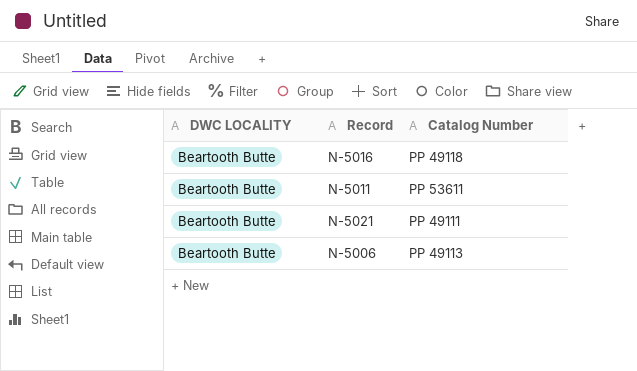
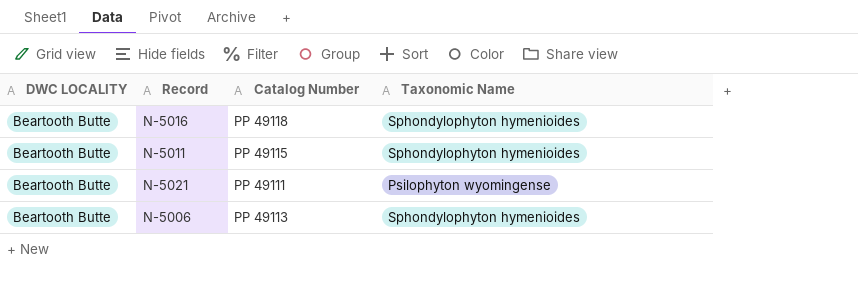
column Taxonomic Name | position: none -> 4
N-5011 | Catalog Number: PP 53611 -> PP 49115

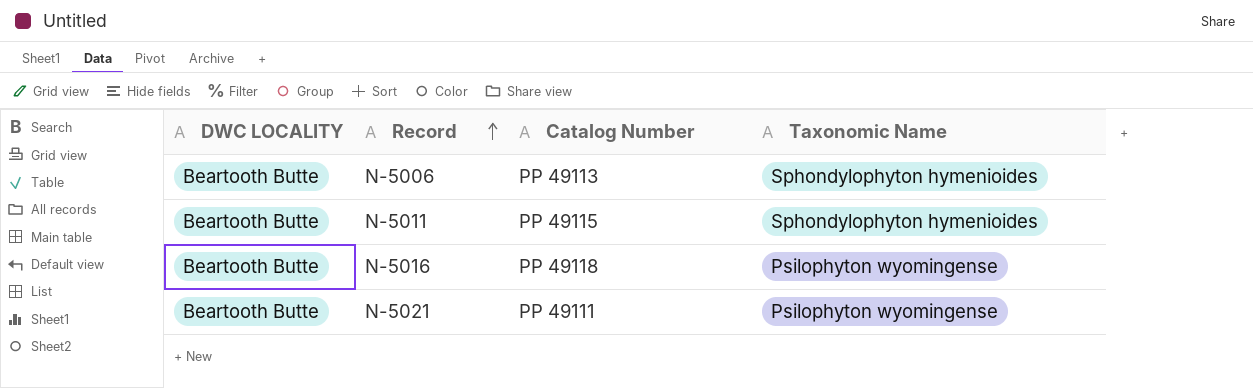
row order: none -> Record ascending
N-5016 | Taxonomic Name: Sphondylophyton hymenioides -> Psilophyton wyomingense

